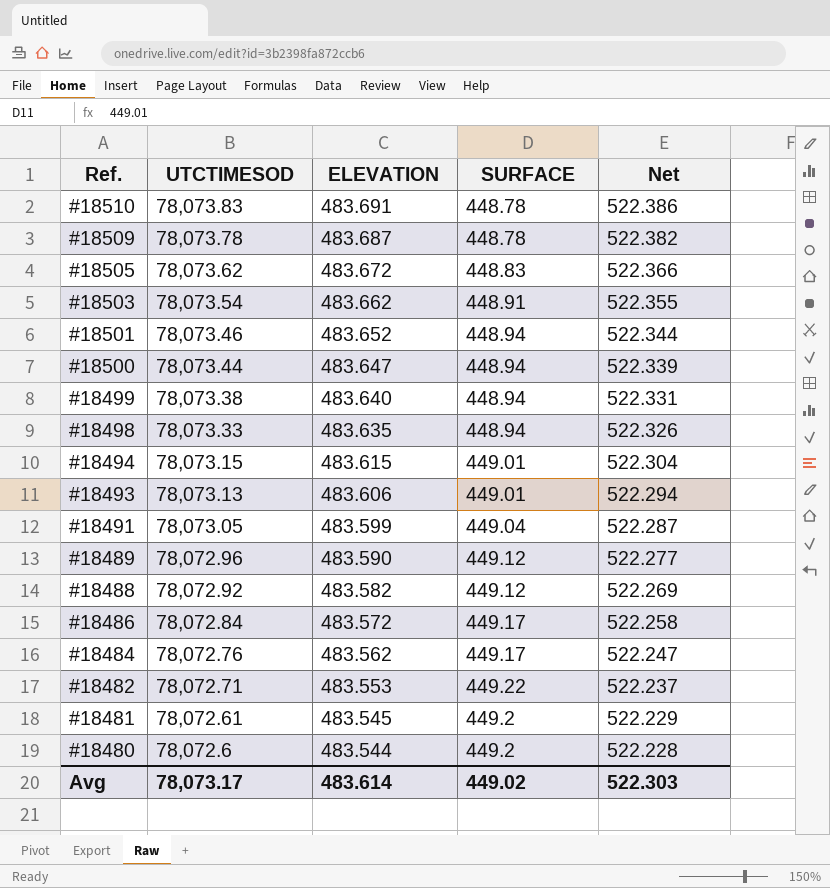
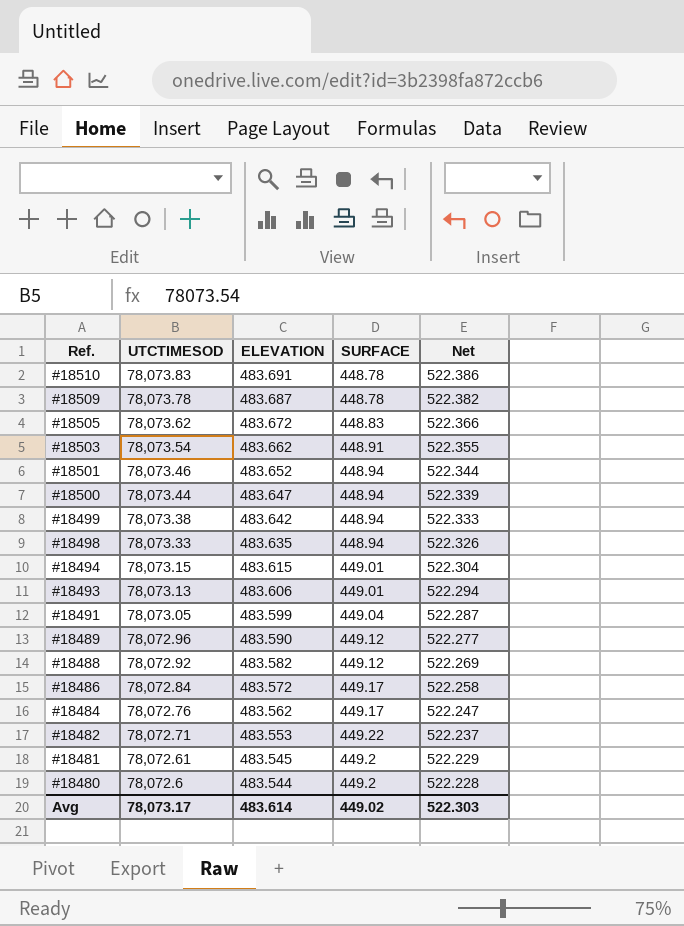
#18499 | ELEVATION: 483.640 -> 483.642
#18499 | Net: 522.331 -> 522.333

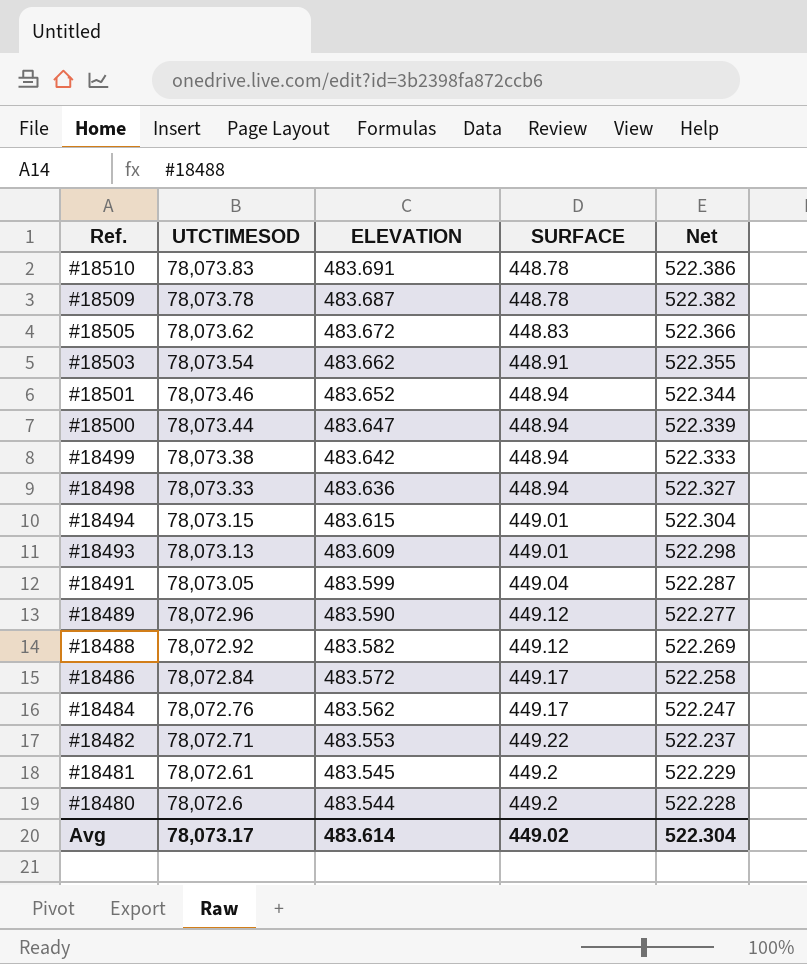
#18498 | ELEVATION: 483.635 -> 483.636
#18498 | Net: 522.326 -> 522.327
#18493 | ELEVATION: 483.606 -> 483.609
#18493 | Net: 522.294 -> 522.298
Avg | Net: 522.303 -> 522.304

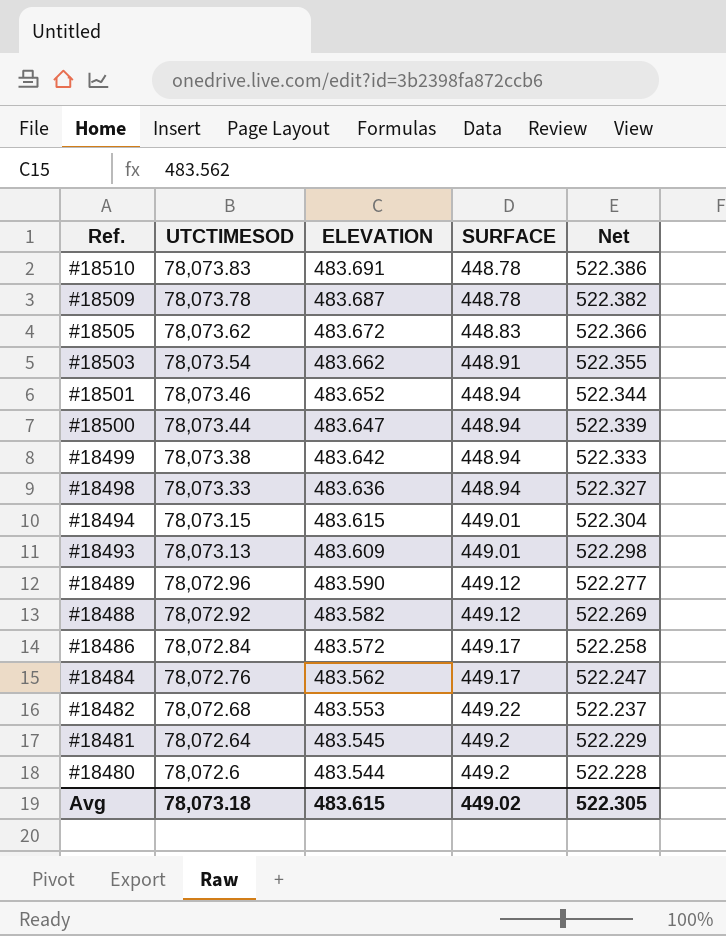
row #18491: 78,073.05 | 483.599 | 449.04 | 522.287 -> none
#18482 | UTCTIMESOD: 78,072.71 -> 78,072.68
#18481 | UTCTIMESOD: 78,072.61 -> 78,072.64
Avg | UTCTIMESOD: 78,073.17 -> 78,073.18
Avg | ELEVATION: 483.614 -> 483.615
Avg | Net: 522.304 -> 522.305

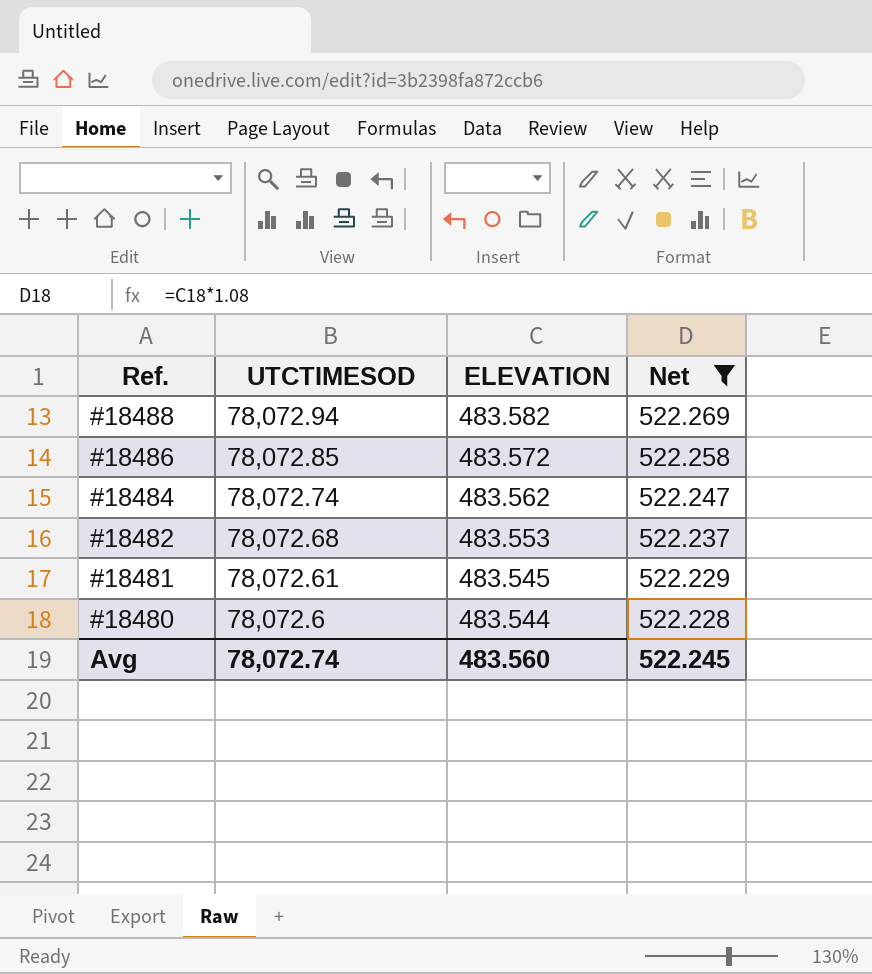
filter: none -> Net <= 522.269
column SURFACE | position: 4 -> none
#18488 | UTCTIMESOD: 78,072.92 -> 78,072.94
#18486 | UTCTIMESOD: 78,072.84 -> 78,072.85
#18484 | UTCTIMESOD: 78,072.76 -> 78,072.74
#18481 | UTCTIMESOD: 78,072.64 -> 78,072.61
Avg | UTCTIMESOD: 78,073.18 -> 78,072.74
Avg | ELEVATION: 483.615 -> 483.560
Avg | Net: 522.305 -> 522.245

